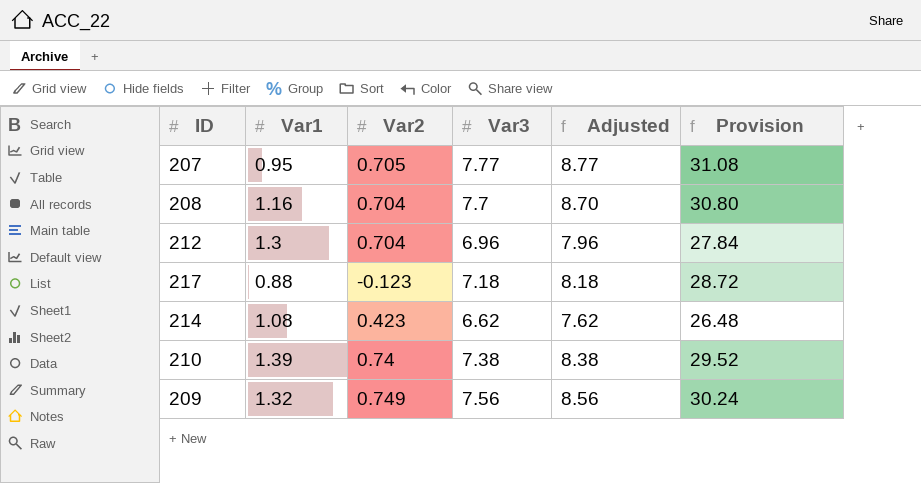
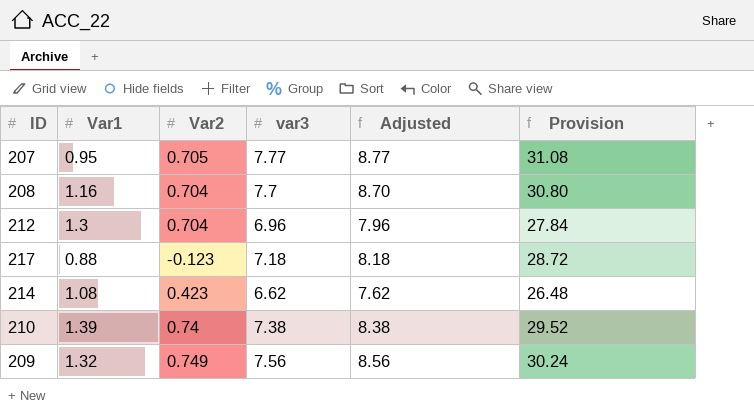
column name: Var3 -> var3

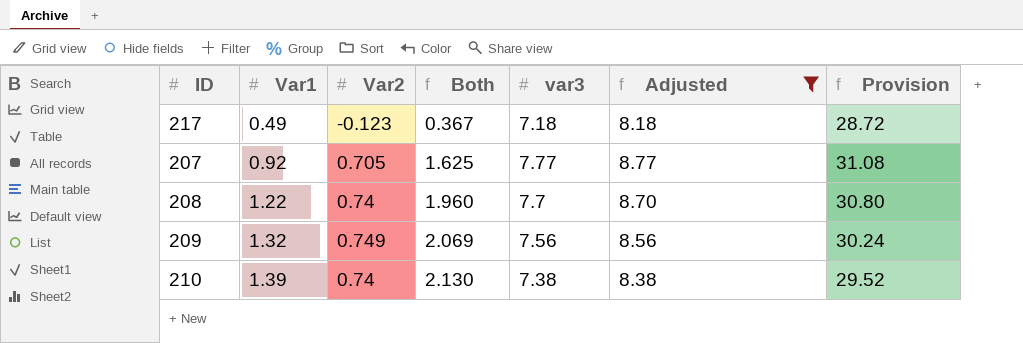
filter: none -> Adjusted >= 8.18
row order: none -> Var1 ascending
column Both | formula: none -> [Var1] + [Var2]
217 | Var1: 0.88 -> 0.49
207 | Var1: 0.95 -> 0.92
208 | Var1: 1.16 -> 1.22
208 | Var2: 0.704 -> 0.74

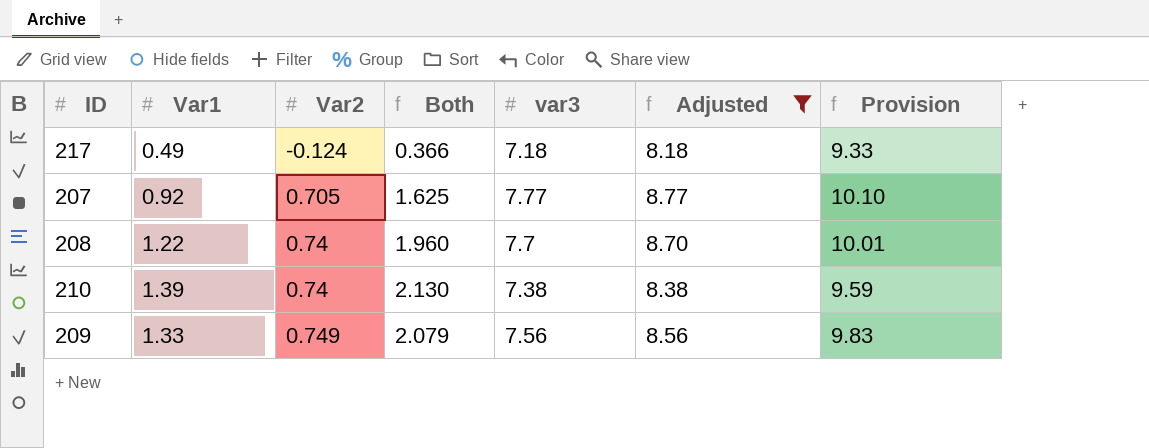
row order: Var1 ascending -> Var2 ascending
column Provision | formula: [var3] * 4 -> [var3] * 1.3
217 | Var2: -0.123 -> -0.124
217 | Both: 0.367 -> 0.366
209 | Var1: 1.32 -> 1.33
209 | Both: 2.069 -> 2.079

